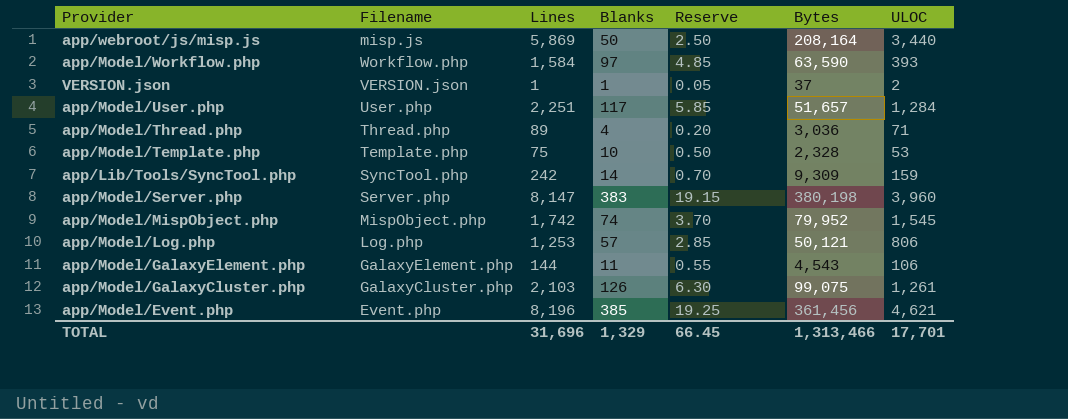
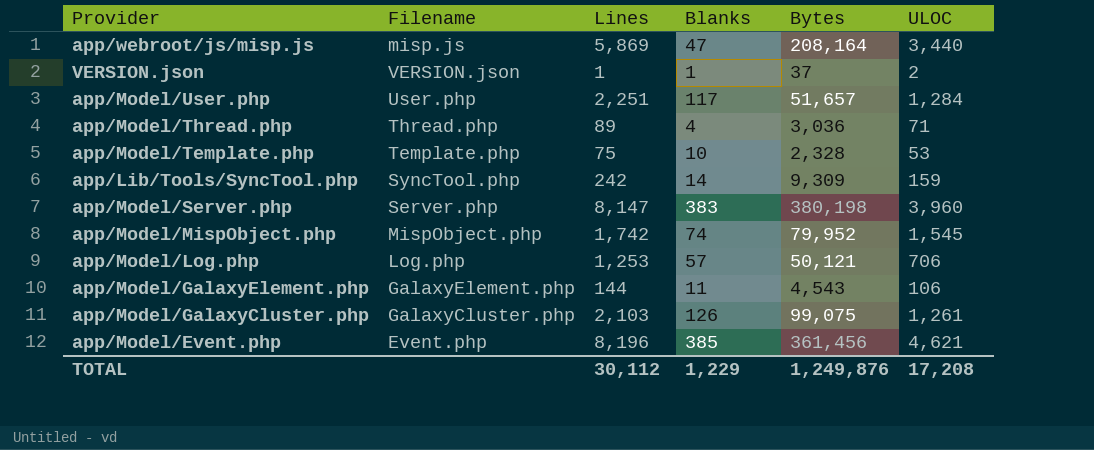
column Reserve | formula: [Blanks] * 0.05 -> none
row app/Model/Workflow.php: Workflow.php | 1,584 | 97 | 4.85 | 63,590 | 393 -> none
app/webroot/js/misp.js | Blanks: 50 -> 47
app/Model/Log.php | ULOC: 806 -> 706
TOTAL | Lines: 31,696 -> 30,112
TOTAL | Blanks: 1,329 -> 1,229
TOTAL | Bytes: 1,313,466 -> 1,249,876
TOTAL | ULOC: 17,701 -> 17,208

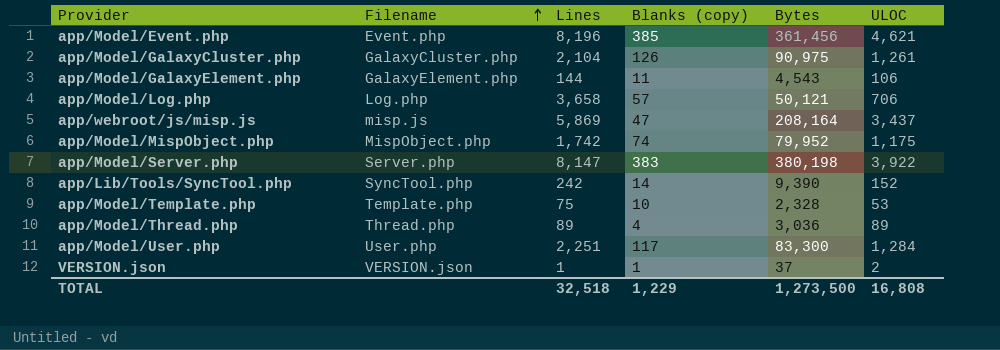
row order: none -> Filename ascending
column name: Blanks -> Blanks (copy)
app/Model/GalaxyCluster.php | Lines: 2,103 -> 2,104
app/Model/GalaxyCluster.php | Bytes: 99,075 -> 90,975
app/Model/Log.php | Lines: 1,253 -> 3,658
app/webroot/js/misp.js | ULOC: 3,440 -> 3,437
app/Model/MispObject.php | ULOC: 1,545 -> 1,175
app/Model/Server.php | ULOC: 3,960 -> 3,922
app/Lib/Tools/SyncTool.php | Bytes: 9,309 -> 9,390
app/Lib/Tools/SyncTool.php | ULOC: 159 -> 152
app/Model/Thread.php | ULOC: 71 -> 89
app/Model/User.php | Bytes: 51,657 -> 83,300
TOTAL | Lines: 30,112 -> 32,518
TOTAL | Bytes: 1,249,876 -> 1,273,500
TOTAL | ULOC: 17,208 -> 16,808

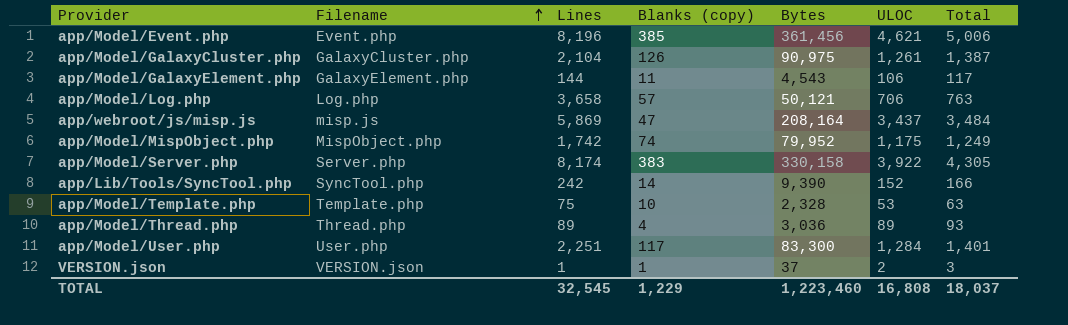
column Total | formula: none -> [Blanks (copy)] + [ULOC]
app/Model/Server.php | Lines: 8,147 -> 8,174
app/Model/Server.php | Bytes: 380,198 -> 330,158
TOTAL | Lines: 32,518 -> 32,545
TOTAL | Bytes: 1,273,500 -> 1,223,460

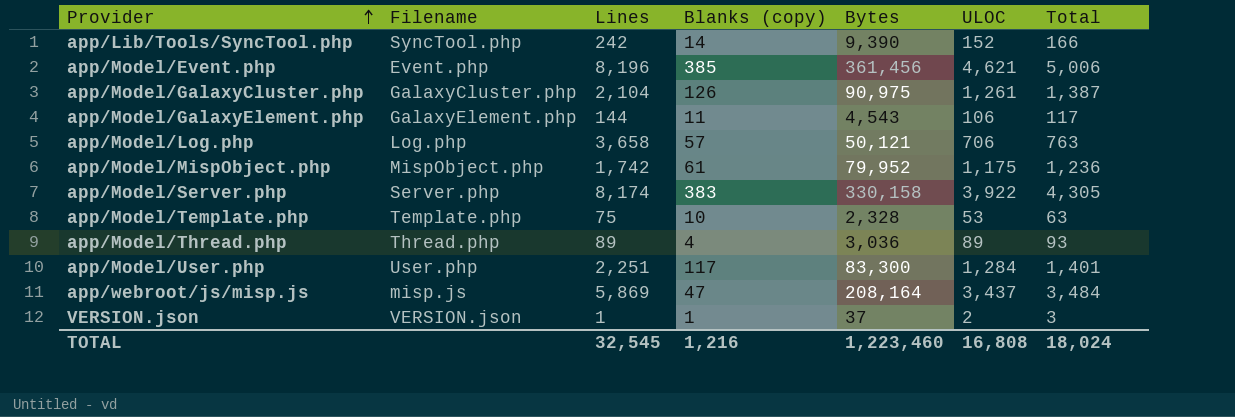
row order: Filename ascending -> Provider ascending
app/Model/MispObject.php | Blanks (copy): 74 -> 61
app/Model/MispObject.php | Total: 1,249 -> 1,236
TOTAL | Blanks (copy): 1,229 -> 1,216
TOTAL | Total: 18,037 -> 18,024

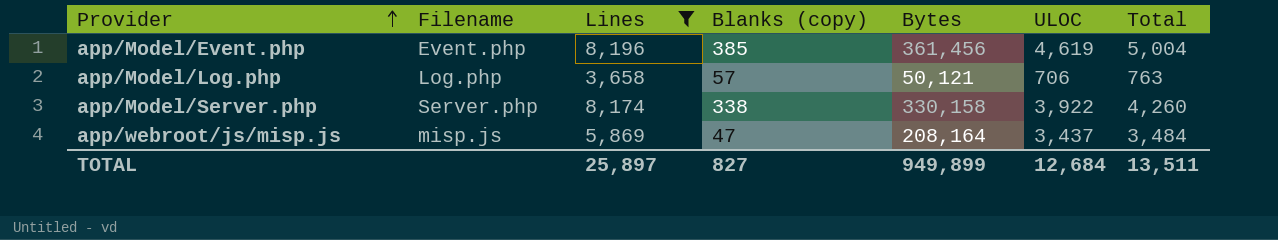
filter: none -> Lines >= 3,658
app/Model/Event.php | ULOC: 4,621 -> 4,619
app/Model/Event.php | Total: 5,006 -> 5,004
app/Model/Server.php | Blanks (copy): 383 -> 338
app/Model/Server.php | Total: 4,305 -> 4,260
TOTAL | Lines: 32,545 -> 25,897
TOTAL | Blanks (copy): 1,216 -> 827
TOTAL | Bytes: 1,223,460 -> 949,899
TOTAL | ULOC: 16,808 -> 12,684
TOTAL | Total: 18,024 -> 13,511

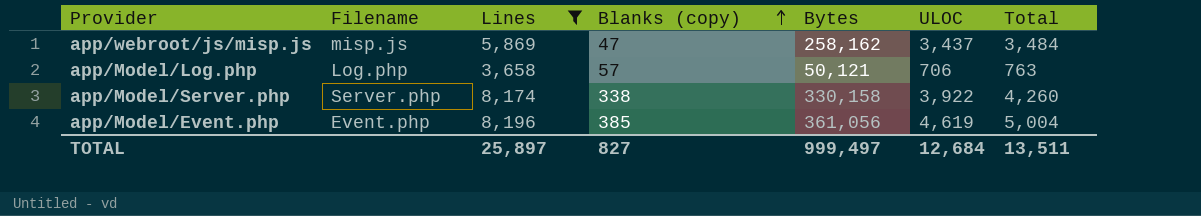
row order: Provider ascending -> Blanks (copy) ascending
app/webroot/js/misp.js | Bytes: 208,164 -> 258,162
app/Model/Event.php | Bytes: 361,456 -> 361,056
TOTAL | Bytes: 949,899 -> 999,497

